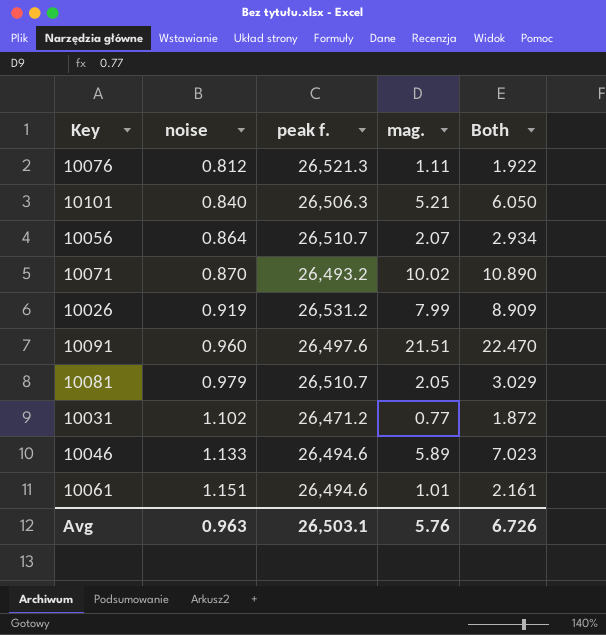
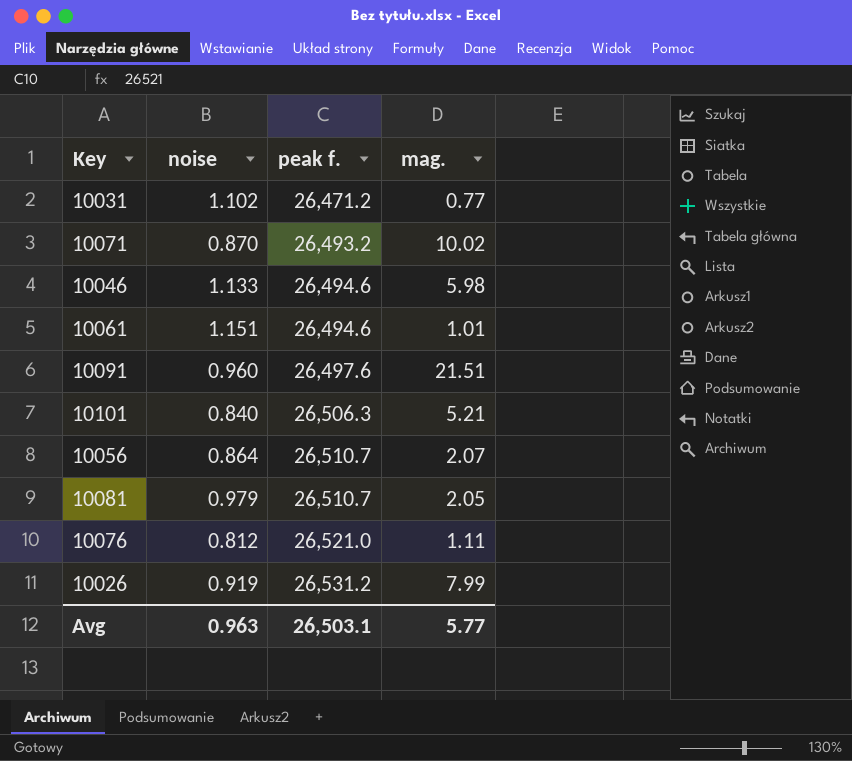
row order: noise ascending -> peak f. ascending
column Both | formula: [noise] + [mag.] -> none
10046 | mag.: 5.89 -> 5.98
10076 | peak f.: 26,521.3 -> 26,521.0
Avg | mag.: 5.76 -> 5.77

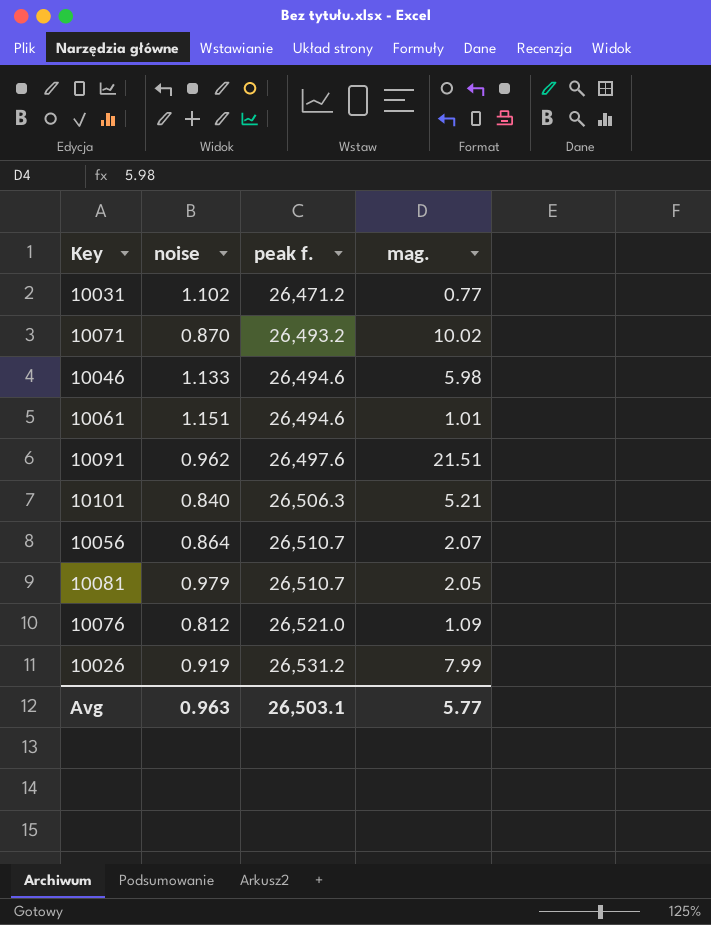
10091 | noise: 0.960 -> 0.962
10076 | mag.: 1.11 -> 1.09

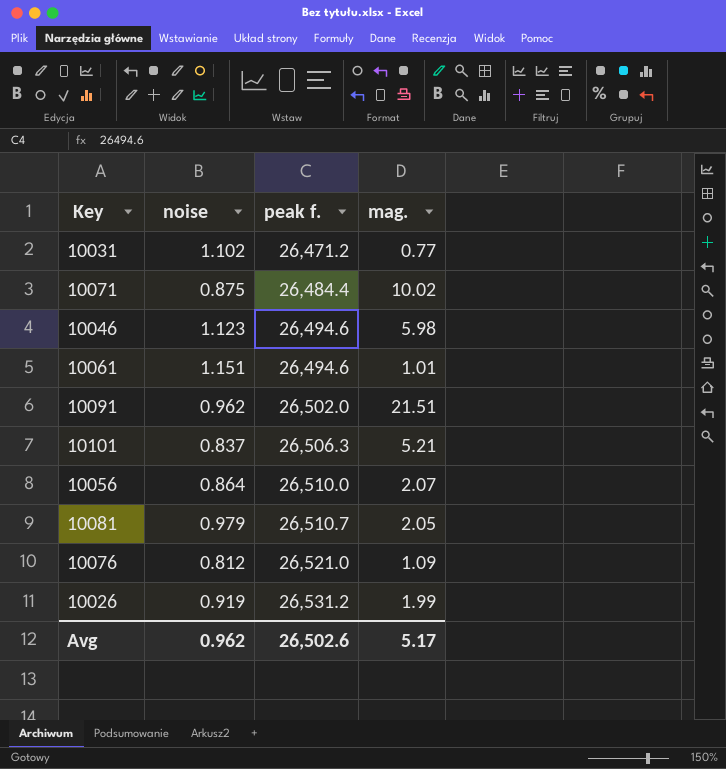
10071 | noise: 0.870 -> 0.875
10071 | peak f.: 26,493.2 -> 26,484.4
10046 | noise: 1.133 -> 1.123
10091 | peak f.: 26,497.6 -> 26,502.0
10101 | noise: 0.840 -> 0.837
10056 | peak f.: 26,510.7 -> 26,510.0
10026 | mag.: 7.99 -> 1.99
Avg | noise: 0.963 -> 0.962
Avg | peak f.: 26,503.1 -> 26,502.6
Avg | mag.: 5.77 -> 5.17

